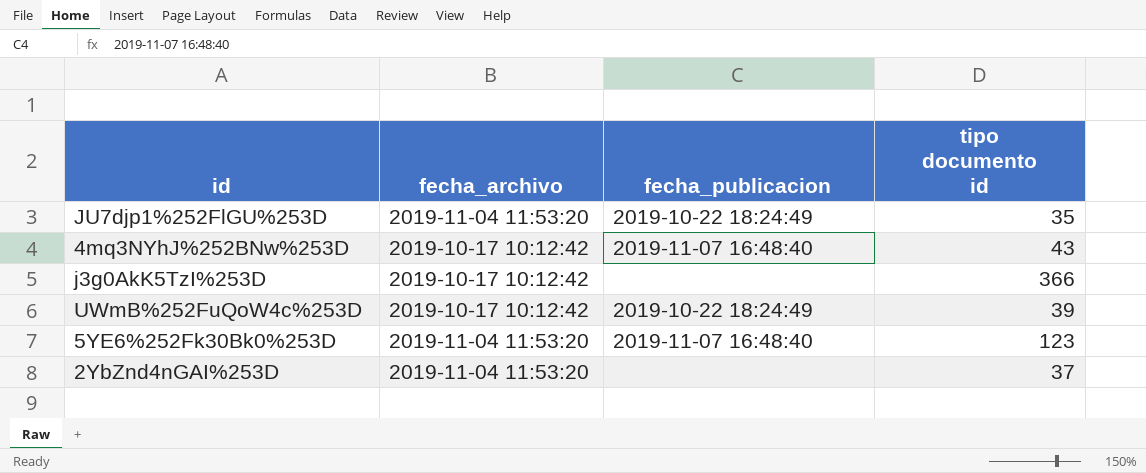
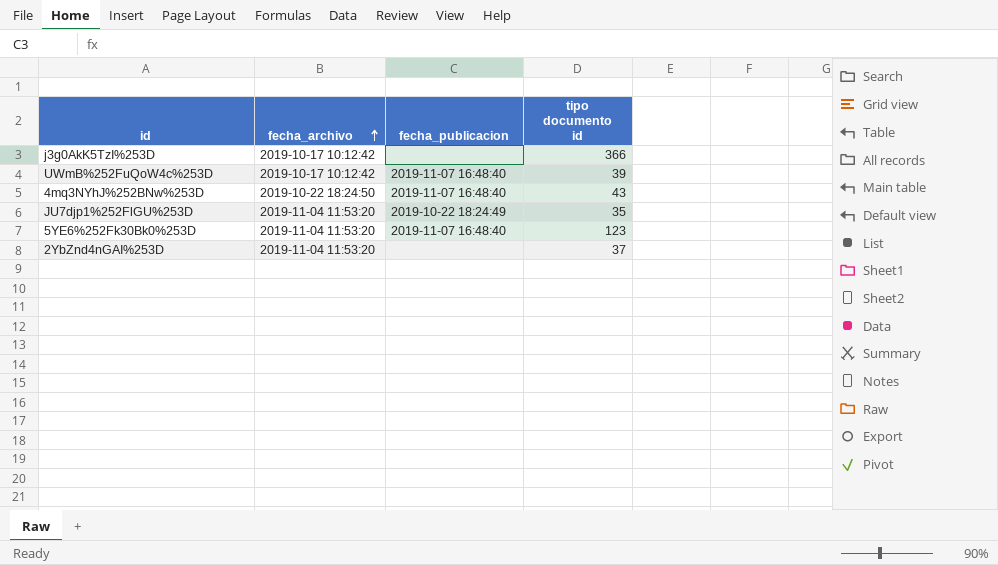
row order: none -> fecha_archivo ascending
UWmB%252FuQoW4c%253D | fecha_publicacion: 2019-10-22 18:24:49 -> 2019-11-07 16:48:40
4mq3NYhJ%252BNw%253D | fecha_archivo: 2019-10-17 10:12:42 -> 2019-10-22 18:24:50

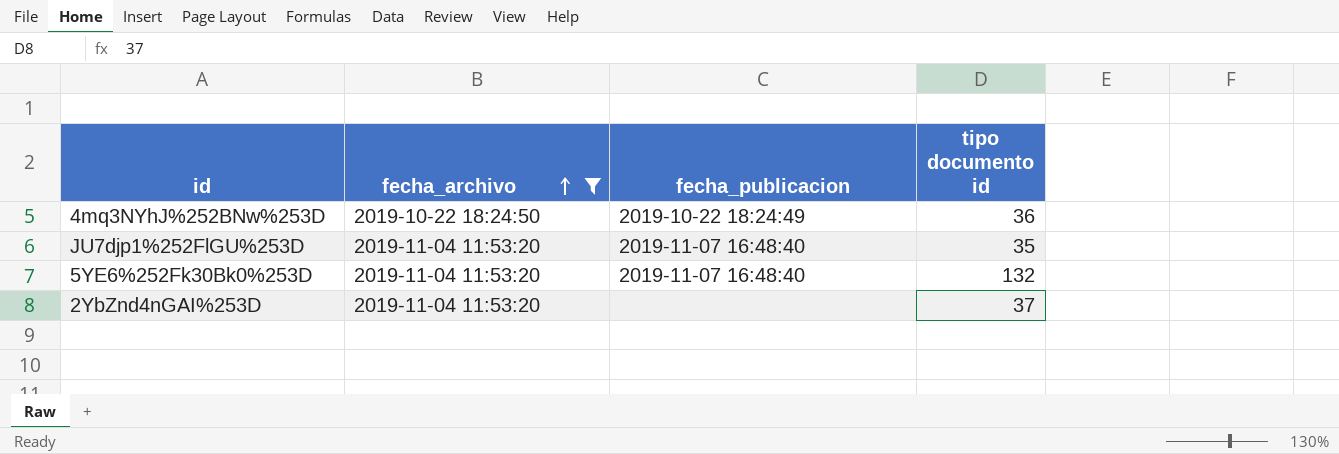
filter: none -> fecha_archivo != 2019-10-17 10:12:42
4mq3NYhJ%252BNw%253D | fecha_publicacion: 2019-11-07 16:48:40 -> 2019-10-22 18:24:49
4mq3NYhJ%252BNw%253D | tipo documento id: 43 -> 36
JU7djp1%252FlGU%253D | fecha_publicacion: 2019-10-22 18:24:49 -> 2019-11-07 16:48:40
5YE6%252Fk30Bk0%253D | tipo documento id: 123 -> 132

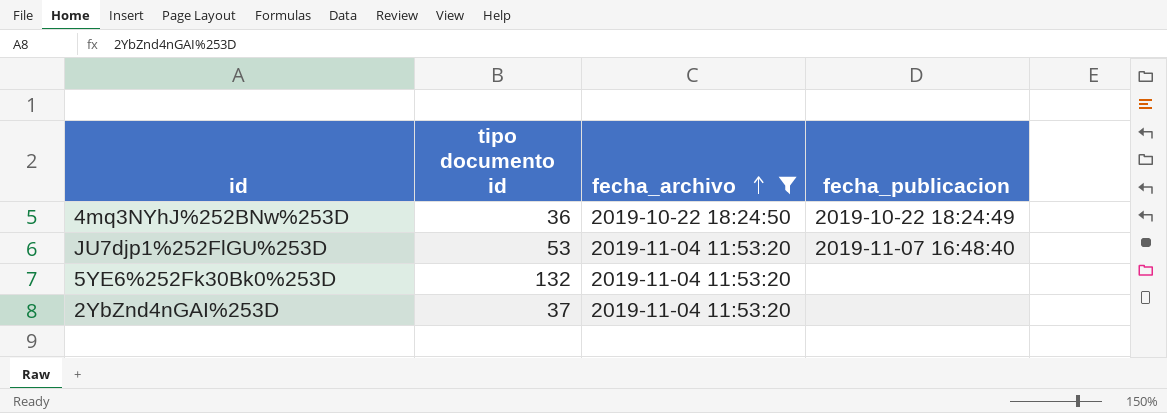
column tipo documento id | position: 4 -> 2
JU7djp1%252FlGU%253D | tipo documento id: 35 -> 53
5YE6%252Fk30Bk0%253D | fecha_publicacion: 2019-11-07 16:48:40 -> none

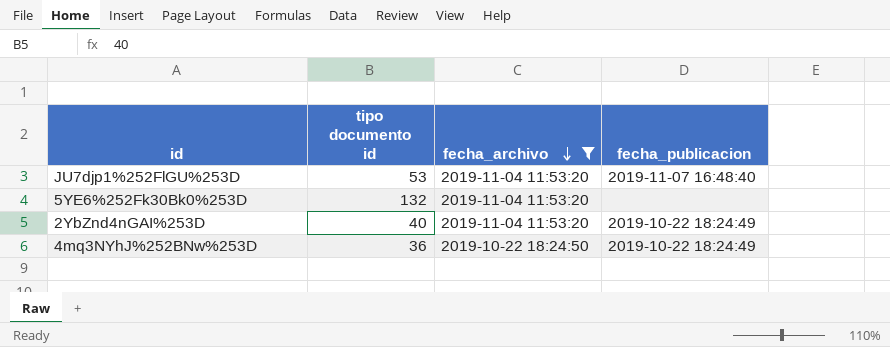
row order: fecha_archivo ascending -> fecha_archivo descending
2YbZnd4nGAI%253D | tipo documento id: 37 -> 40
2YbZnd4nGAI%253D | fecha_publicacion: none -> 2019-10-22 18:24:49

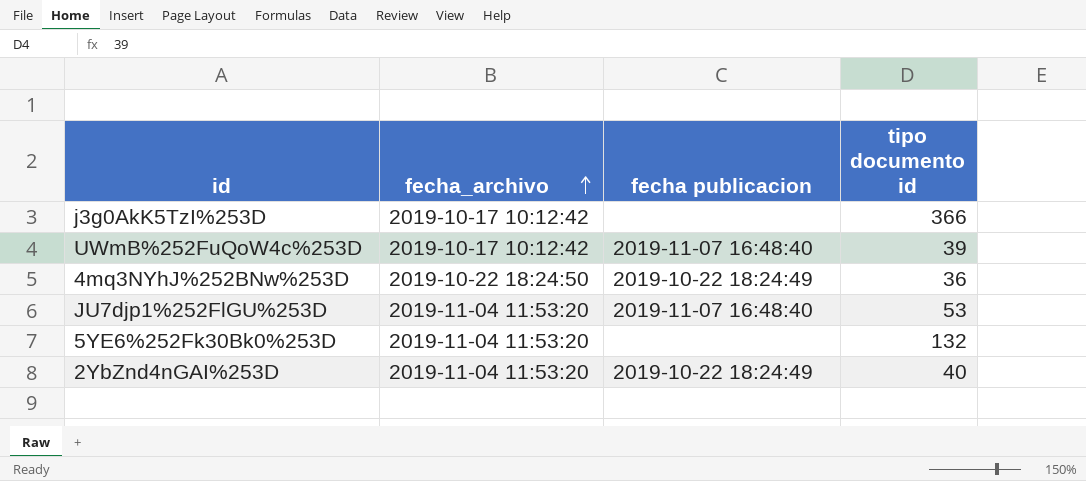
filter: fecha_archivo != 2019-10-17 10:12:42 -> none
row order: fecha_archivo descending -> fecha_archivo ascending
column name: fecha_publicacion -> fecha publicacion
column tipo documento id | position: 2 -> 4

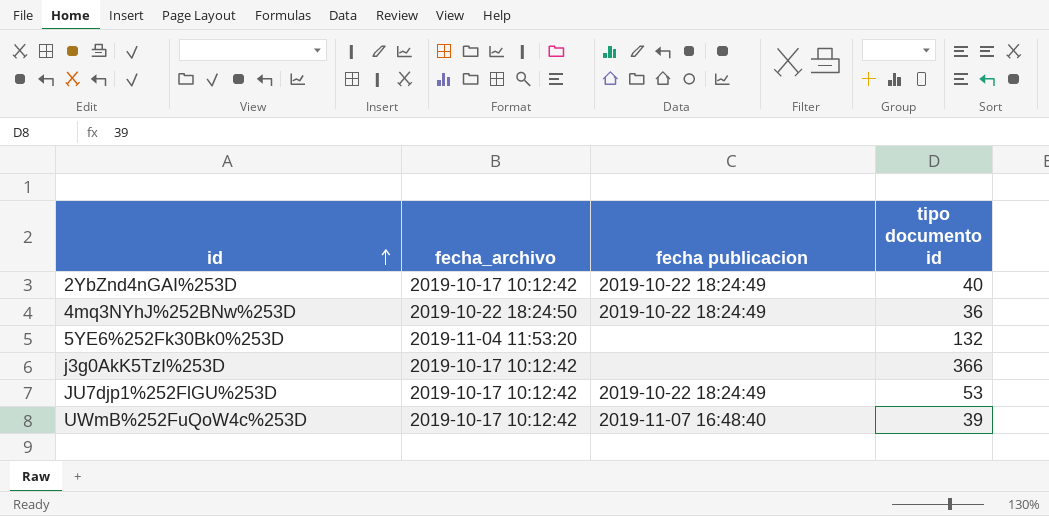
row order: fecha_archivo ascending -> id ascending
2YbZnd4nGAI%253D | fecha_archivo: 2019-11-04 11:53:20 -> 2019-10-17 10:12:42
JU7djp1%252FlGU%253D | fecha_archivo: 2019-11-04 11:53:20 -> 2019-10-17 10:12:42
JU7djp1%252FlGU%253D | fecha publicacion: 2019-11-07 16:48:40 -> 2019-10-22 18:24:49

